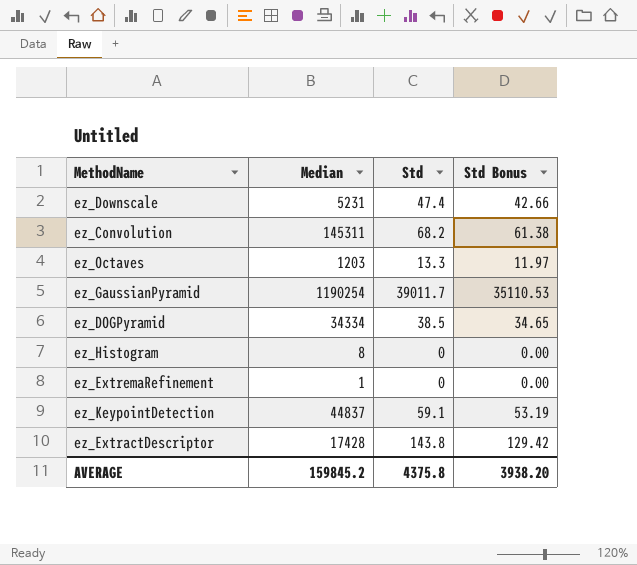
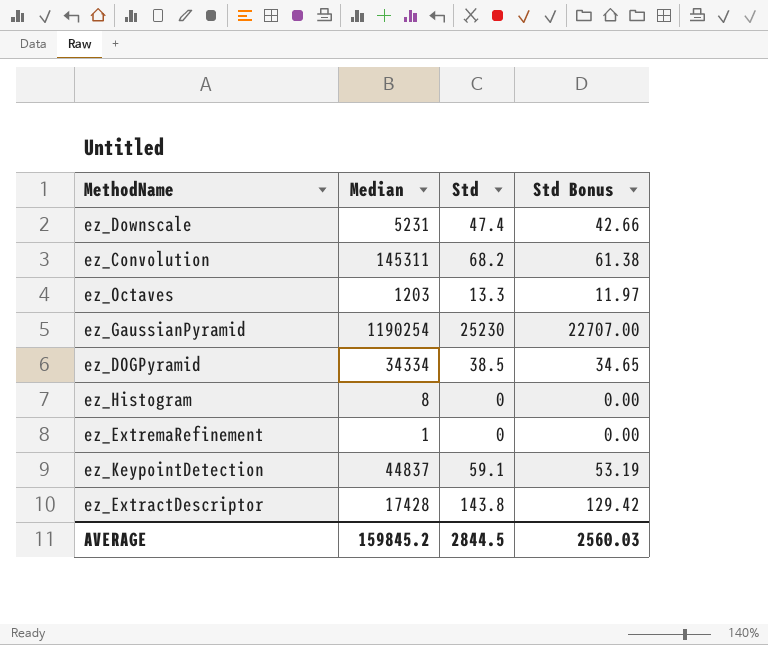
ez_GaussianPyramid | Std: 39011.7 -> 25230
ez_GaussianPyramid | Std Bonus: 35110.53 -> 22707.00
AVERAGE | Std: 4375.8 -> 2844.5
AVERAGE | Std Bonus: 3938.20 -> 2560.03

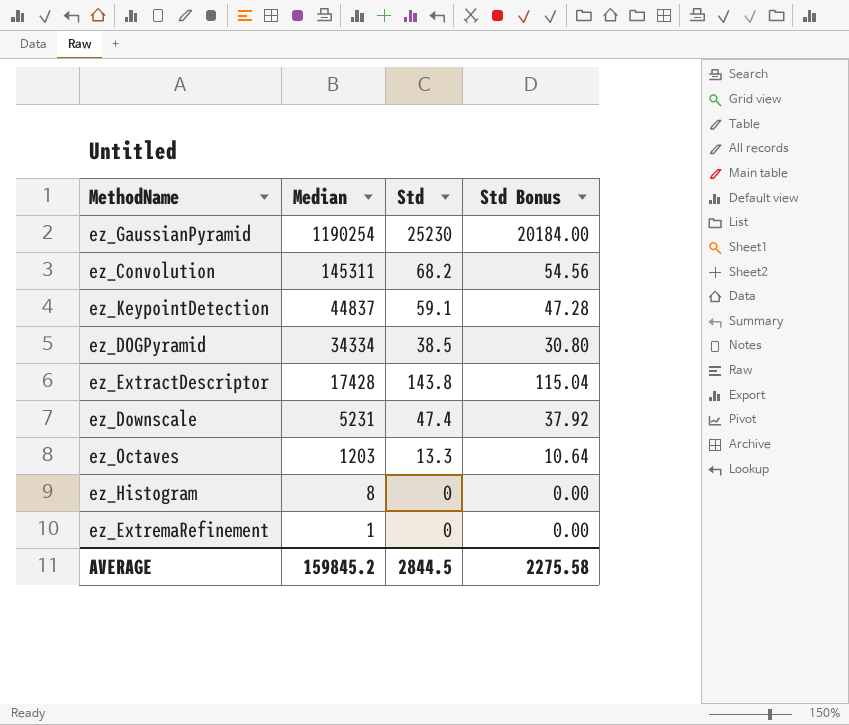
row order: none -> Median descending
column Std Bonus | formula: [Std] * 0.9 -> [Std] * 0.8
AVERAGE | Std Bonus: 2560.03 -> 2275.58

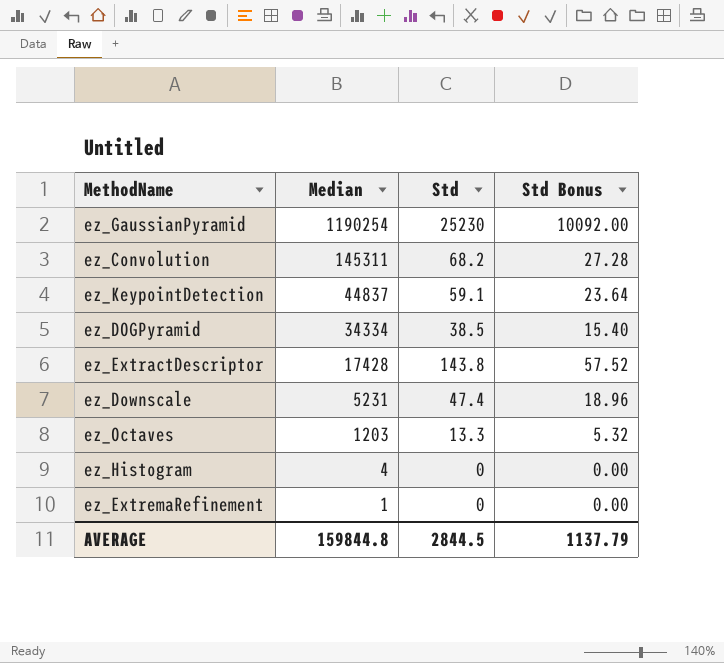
column Std Bonus | formula: [Std] * 0.8 -> [Std] * 0.4
ez_Histogram | Median: 8 -> 4
AVERAGE | Median: 159845.2 -> 159844.8
AVERAGE | Std Bonus: 2275.58 -> 1137.79

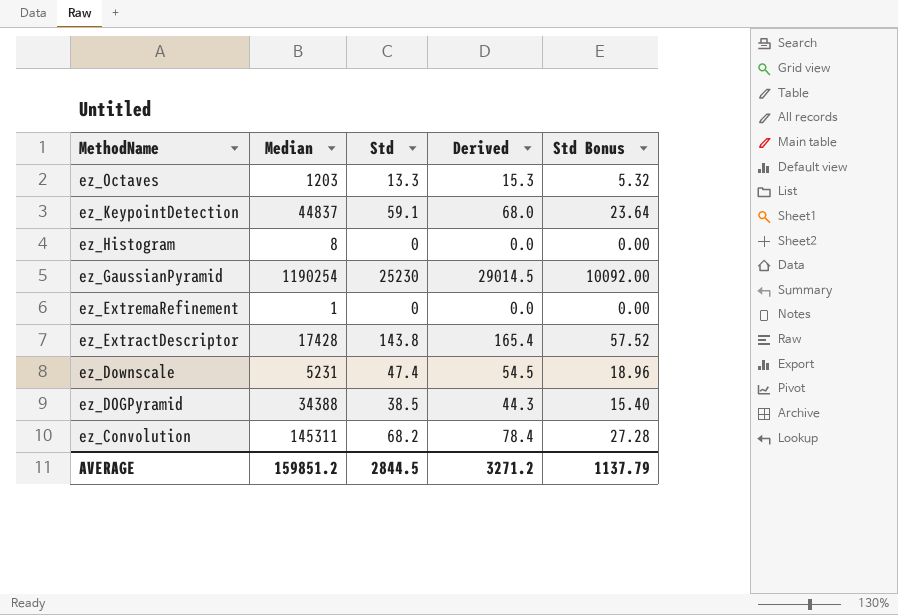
row order: Median descending -> MethodName descending
column Derived | formula: none -> [Std] * 1.15
ez_Histogram | Median: 4 -> 8
ez_DOGPyramid | Median: 34334 -> 34388
AVERAGE | Median: 159844.8 -> 159851.2

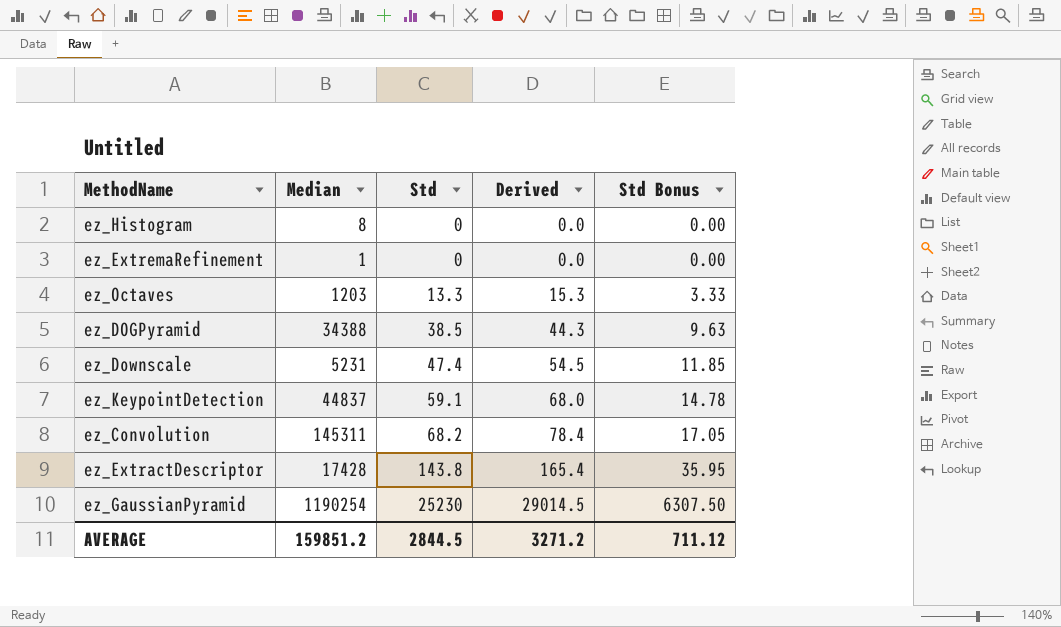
row order: MethodName descending -> Std ascending
column Std Bonus | formula: [Std] * 0.4 -> [Std] * 0.25
AVERAGE | Std Bonus: 1137.79 -> 711.12

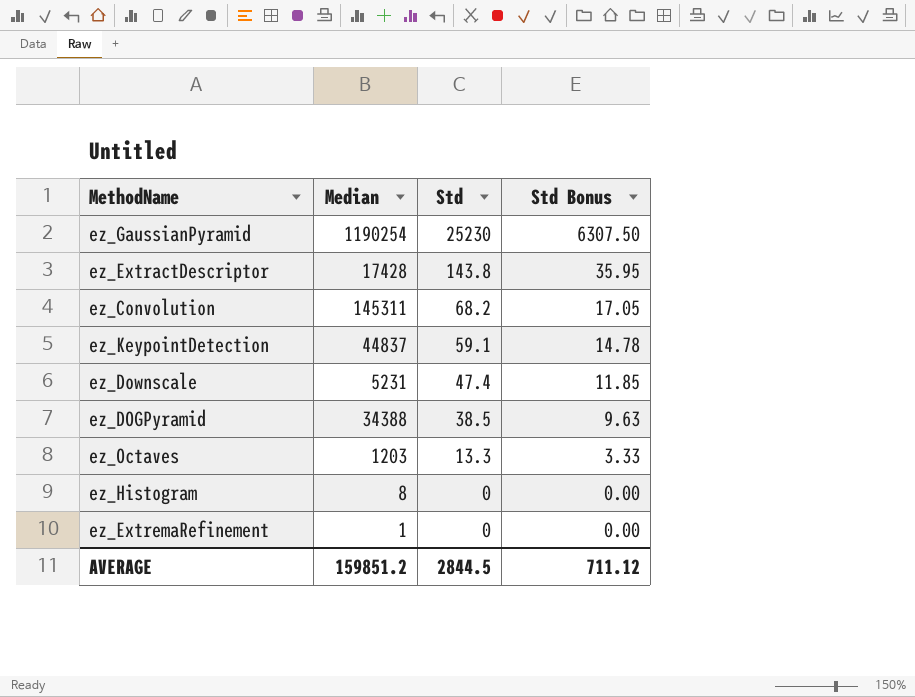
row order: Std ascending -> Std descending
column Derived | formula: [Std] * 1.15 -> none

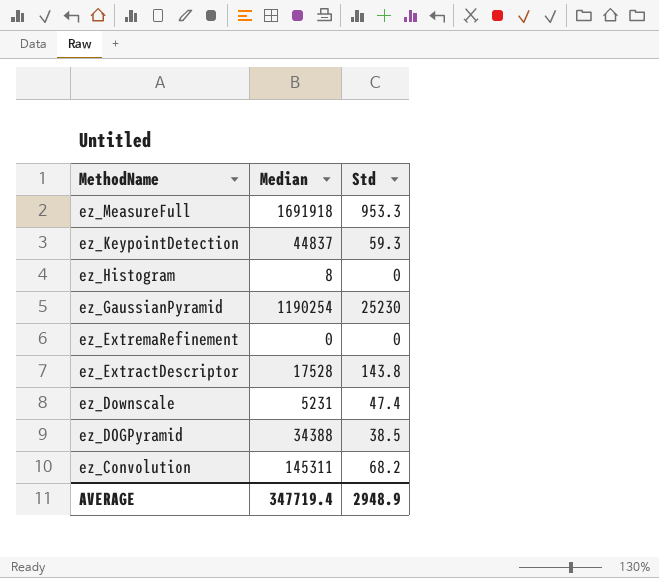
row order: Std descending -> MethodName descending
column Std Bonus | formula: [Std] * 0.25 -> none
row ez_Octaves: 1203 | 13.3 | 3.33 -> none
row ez_MeasureFull: none -> 1691918 | 953.3
ez_KeypointDetection | Std: 59.1 -> 59.3
ez_ExtremaRefinement | Median: 1 -> 0
ez_ExtractDescriptor | Median: 17428 -> 17528
AVERAGE | Median: 159851.2 -> 347719.4
AVERAGE | Std: 2844.5 -> 2948.9

